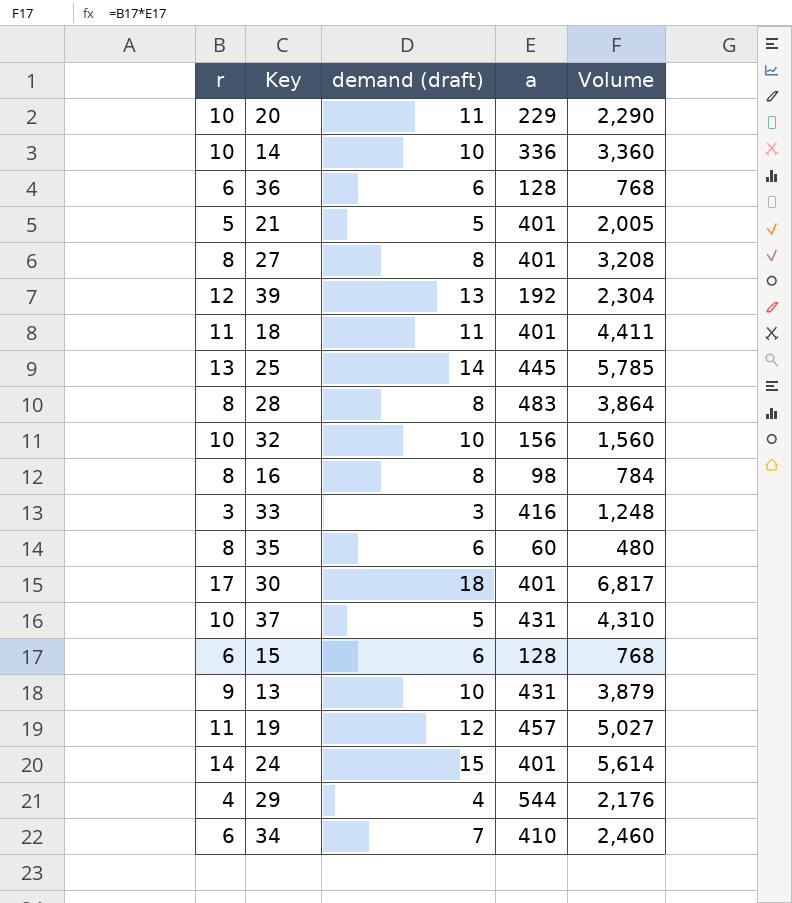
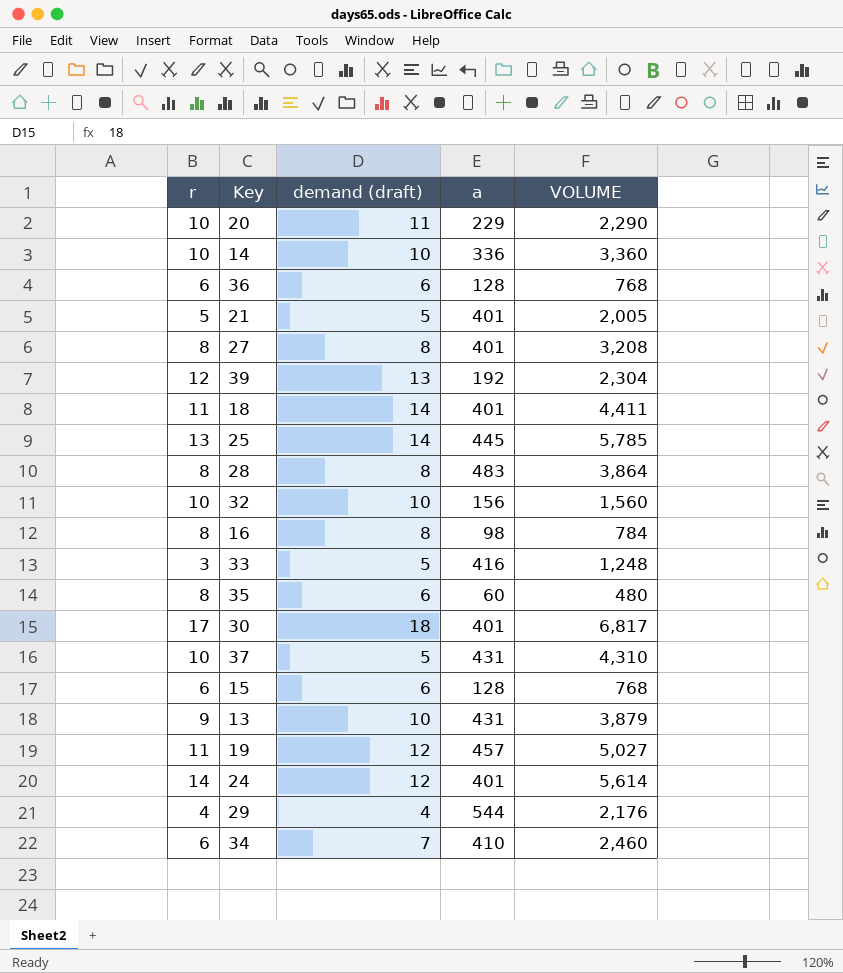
column name: Volume -> VOLUME
18 | demand (draft): 11 -> 14
33 | demand (draft): 3 -> 5
24 | demand (draft): 15 -> 12

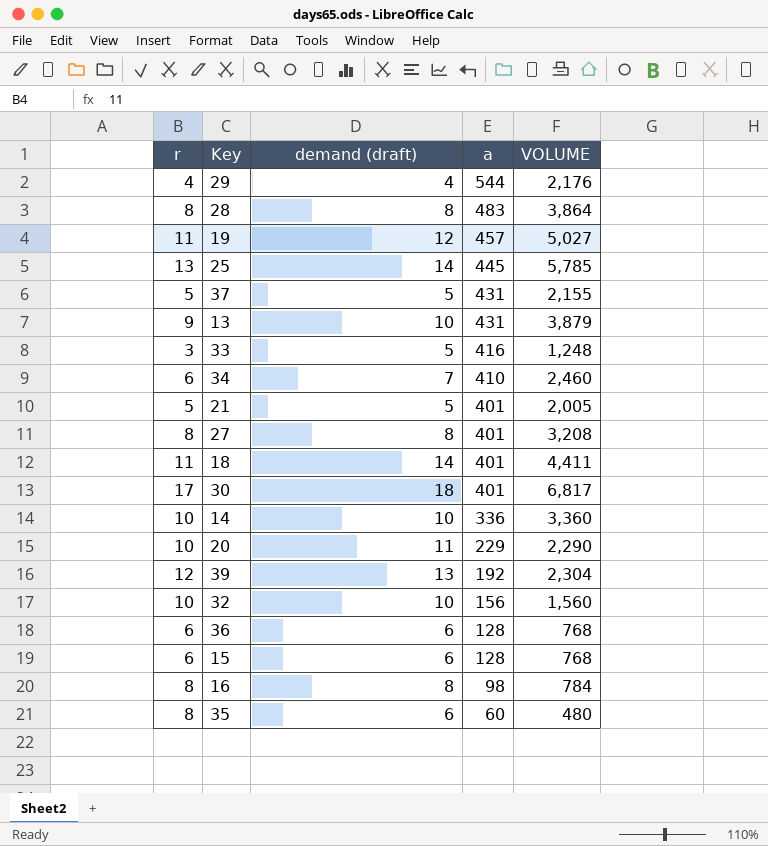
row order: none -> a descending
row 24: 14 | 12 | 401 | 5,614 -> none
37 | r: 10 -> 5
37 | VOLUME: 4,310 -> 2,155

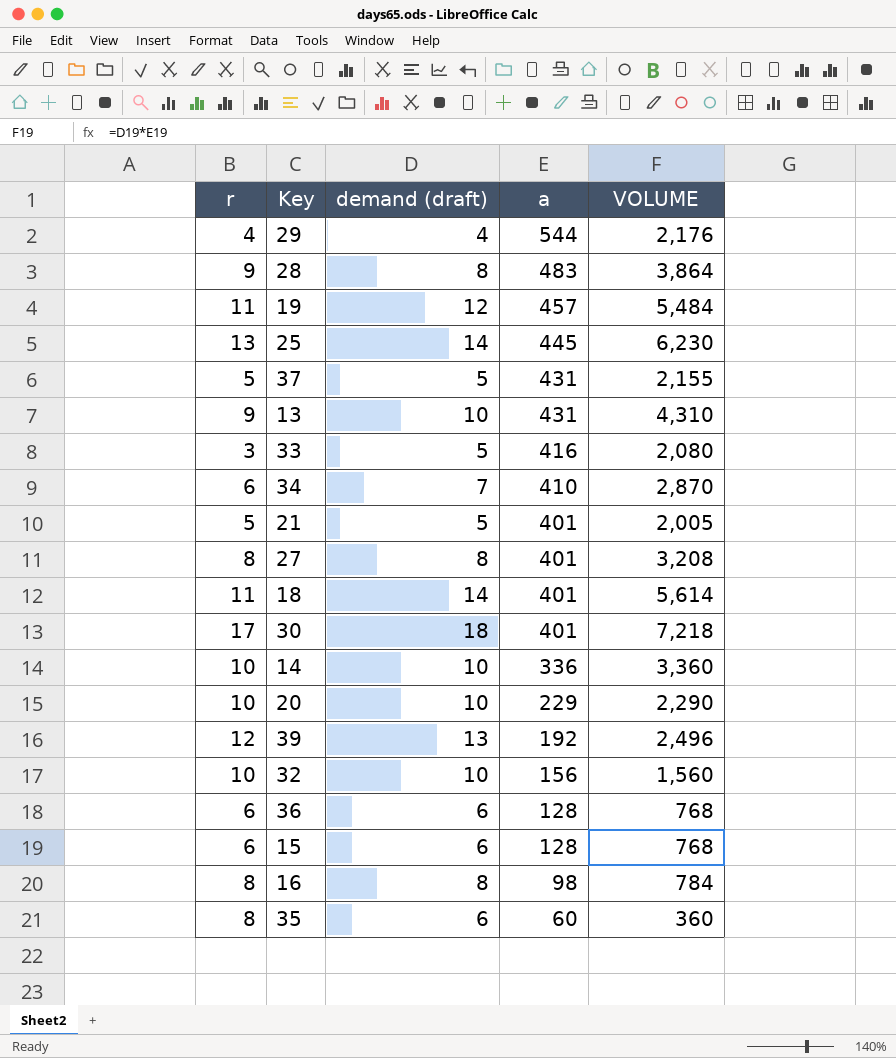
column VOLUME | formula: [r] * [a] -> [demand (draft)] * [a]
28 | r: 8 -> 9
20 | demand (draft): 11 -> 10

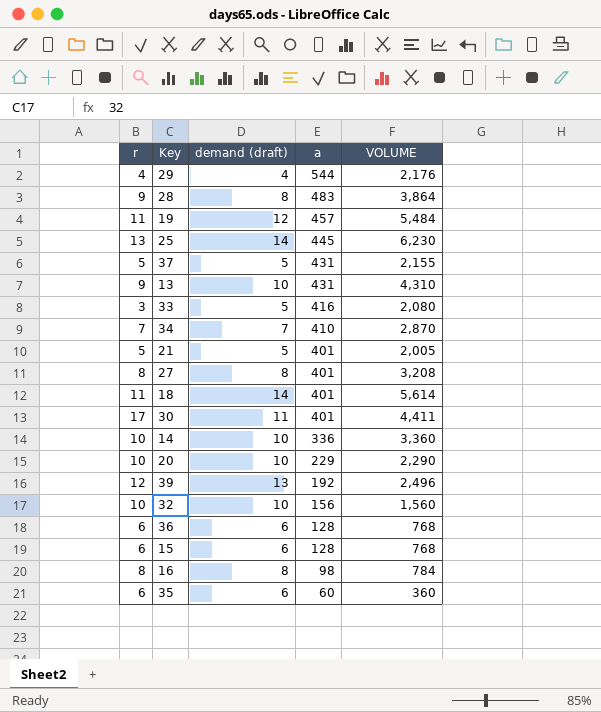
34 | r: 6 -> 7
30 | demand (draft): 18 -> 11
30 | VOLUME: 7,218 -> 4,411
35 | r: 8 -> 6

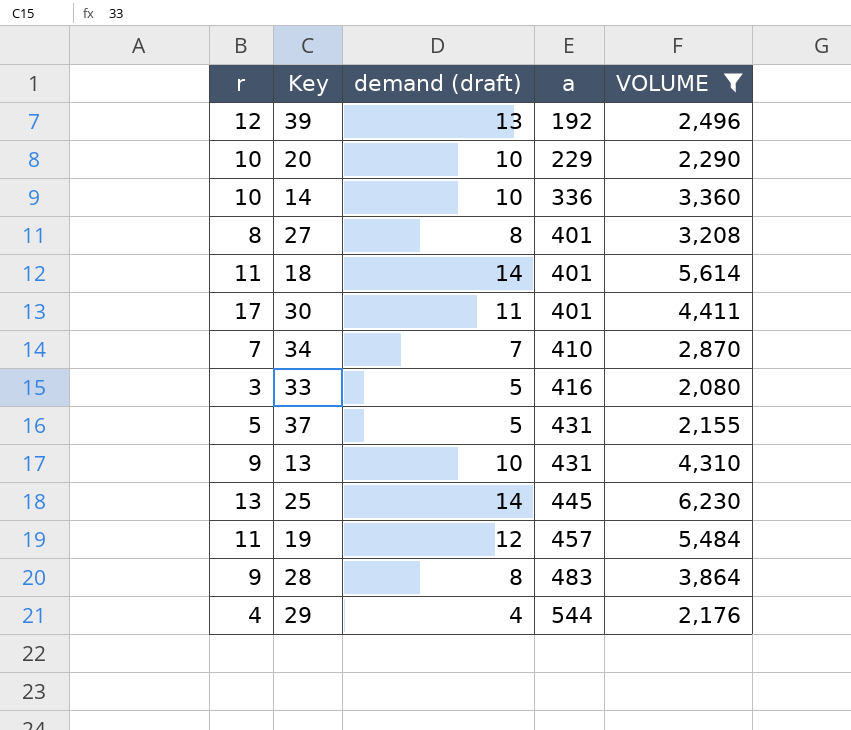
filter: none -> VOLUME >= 2,080
row order: a descending -> a ascending

